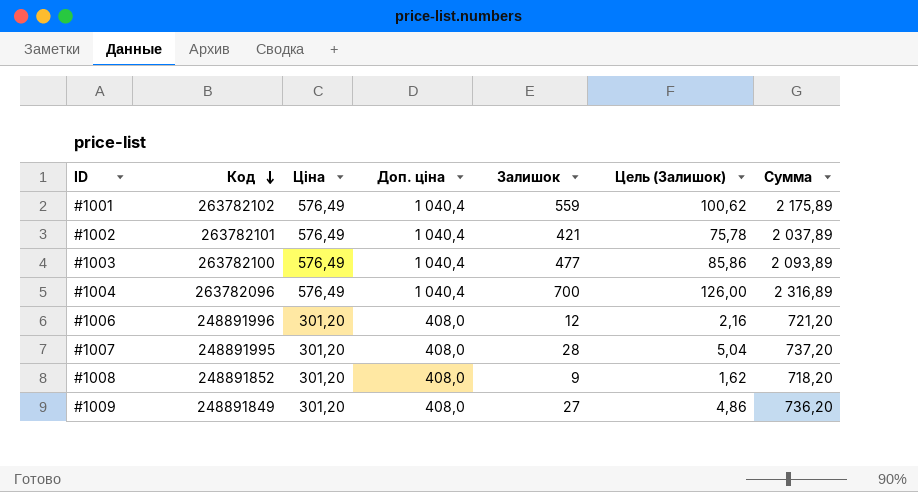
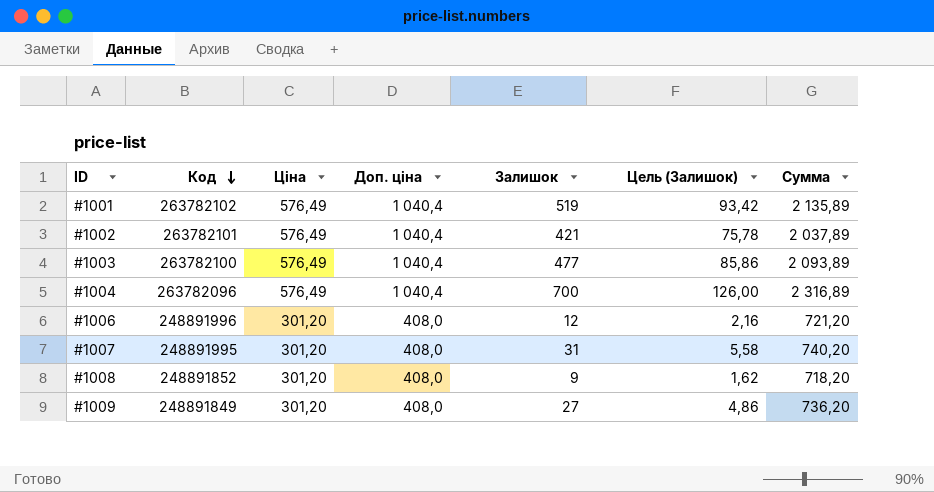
#1001 | Залишок: 559 -> 519
#1001 | Цель (Залишок): 100,62 -> 93,42
#1001 | Сумма: 2 175,89 -> 2 135,89
#1007 | Залишок: 28 -> 31
#1007 | Цель (Залишок): 5,04 -> 5,58
#1007 | Сумма: 737,20 -> 740,20

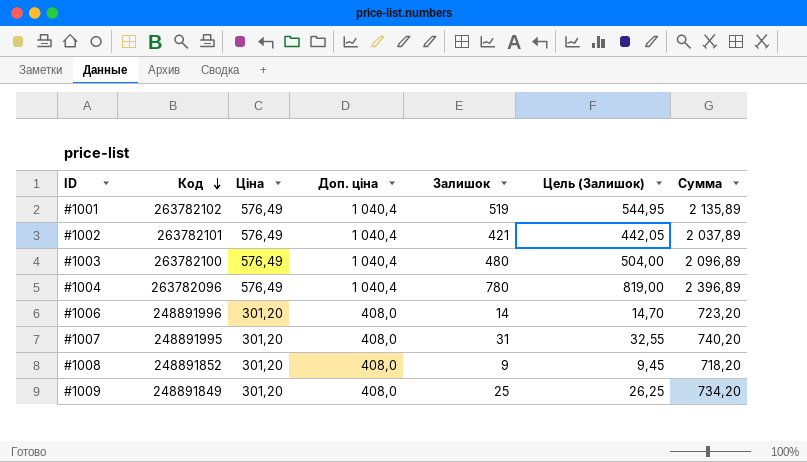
column Цель (Залишок) | formula: [Залишок] * 0,18 -> [Залишок] * 1,05
#1003 | Залишок: 477 -> 480
#1003 | Сумма: 2 093,89 -> 2 096,89
#1004 | Залишок: 700 -> 780
#1004 | Сумма: 2 316,89 -> 2 396,89
#1006 | Залишок: 12 -> 14
#1006 | Сумма: 721,20 -> 723,20
#1009 | Залишок: 27 -> 25
#1009 | Сумма: 736,20 -> 734,20

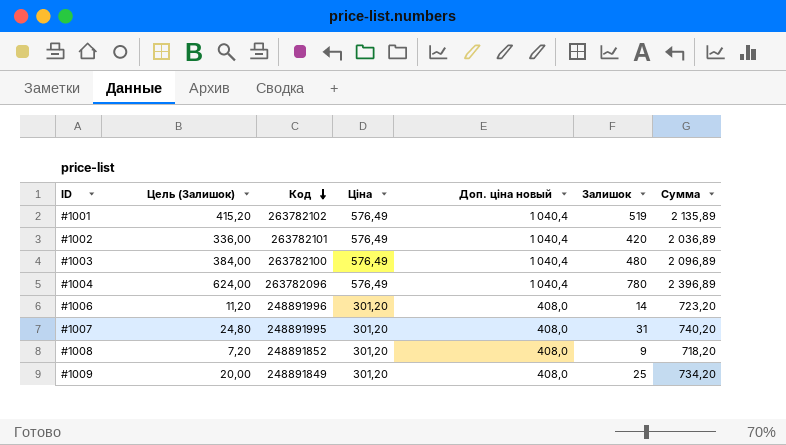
column Цель (Залишок) | formula: [Залишок] * 1,05 -> [Залишок] * 0,8
column Цель (Залишок) | position: 6 -> 2
column name: Доп. ціна -> Доп. ціна новый
#1002 | Залишок: 421 -> 420
#1002 | Сумма: 2 037,89 -> 2 036,89

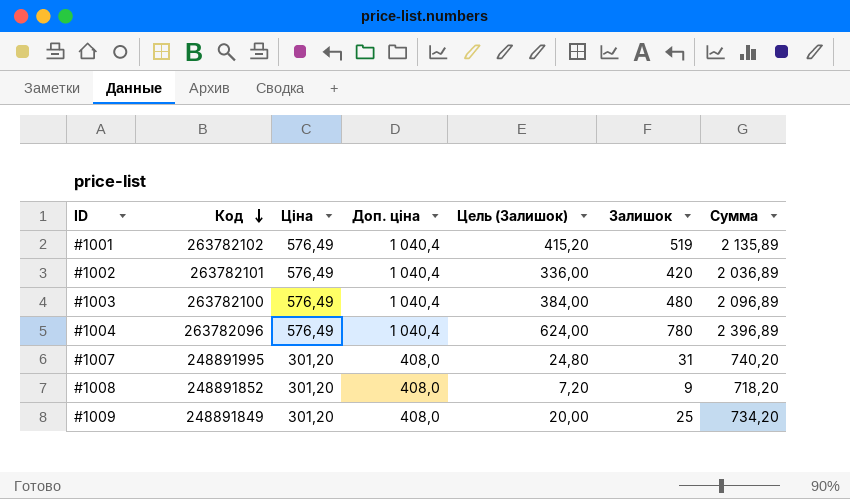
column name: Доп. ціна новый -> Доп. ціна
column Цель (Залишок) | position: 2 -> 5
row #1006: 11,20 | 248891996 | 301,20 | 408,0 | 14 | 723,20 -> none

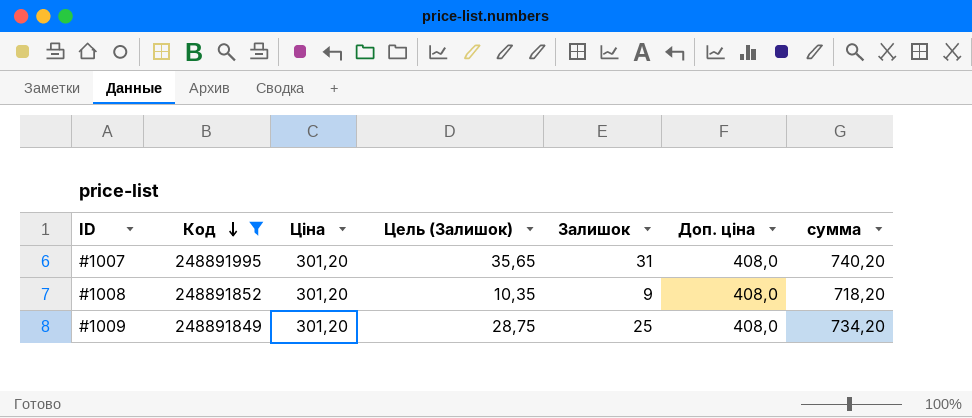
filter: none -> Код <= 248891995
column Цель (Залишок) | formula: [Залишок] * 0,8 -> [Залишок] * 1,15
column Доп. ціна | position: 4 -> 6
column name: Сумма -> сумма

